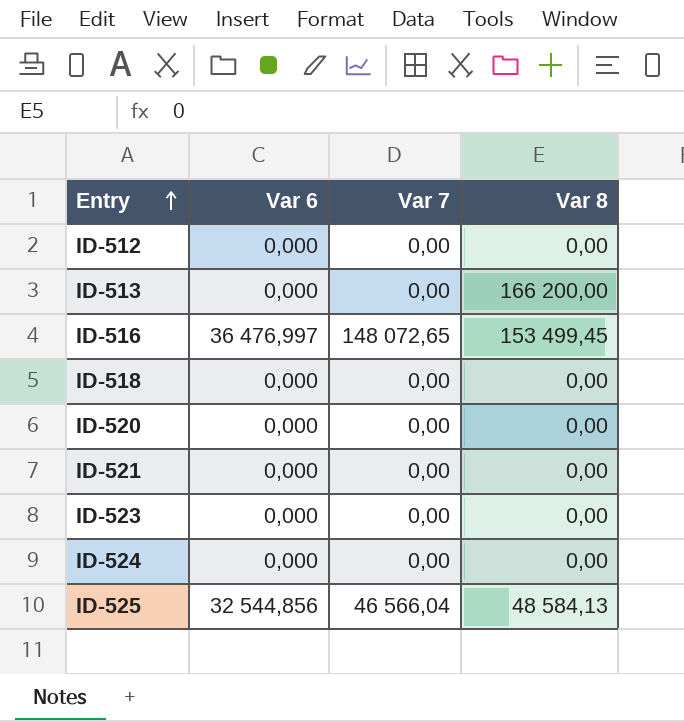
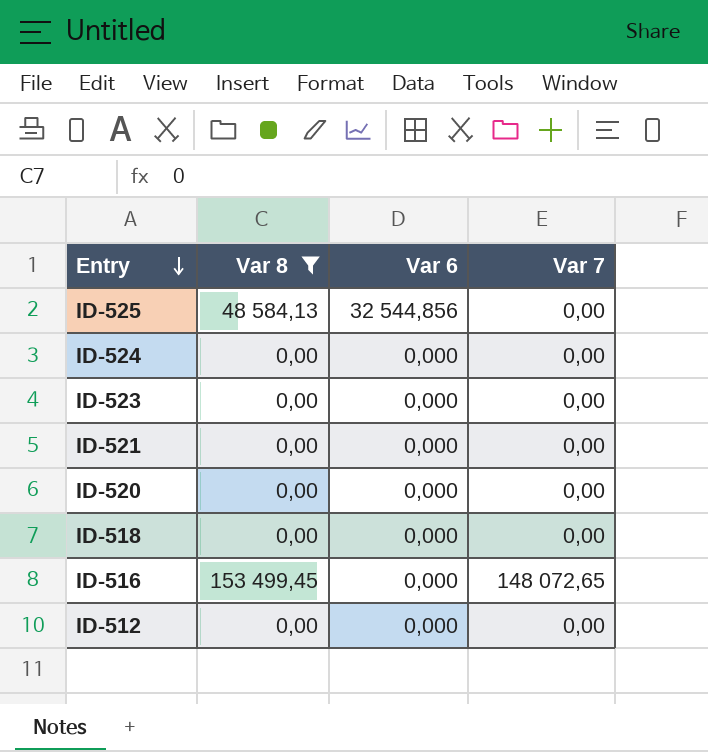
filter: none -> Var 8 != 166 200,00
row order: Entry ascending -> Entry descending
column Var 8 | position: 4 -> 2
ID-525 | Var 7: 46 566,04 -> 0,00
ID-516 | Var 6: 36 476,997 -> 0,000

